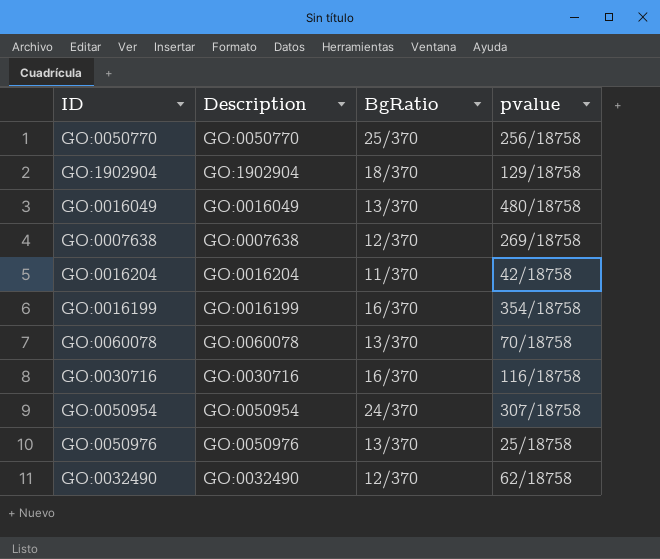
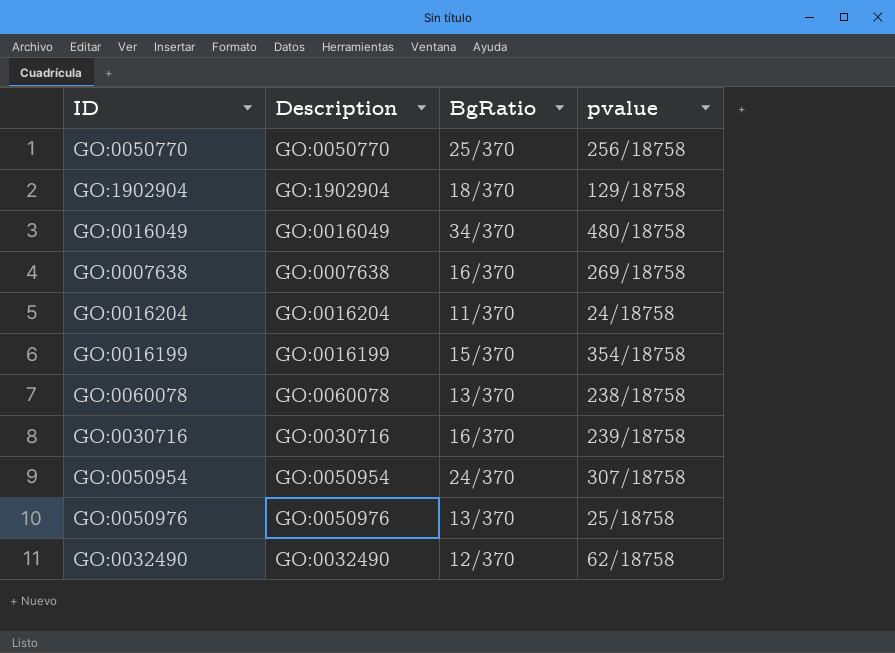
GO:0016049 | BgRatio: 13/370 -> 34/370
GO:0007638 | BgRatio: 12/370 -> 16/370
GO:0016204 | pvalue: 42/18758 -> 24/18758
GO:0016199 | BgRatio: 16/370 -> 15/370
GO:0060078 | pvalue: 70/18758 -> 238/18758
GO:0030716 | pvalue: 116/18758 -> 239/18758

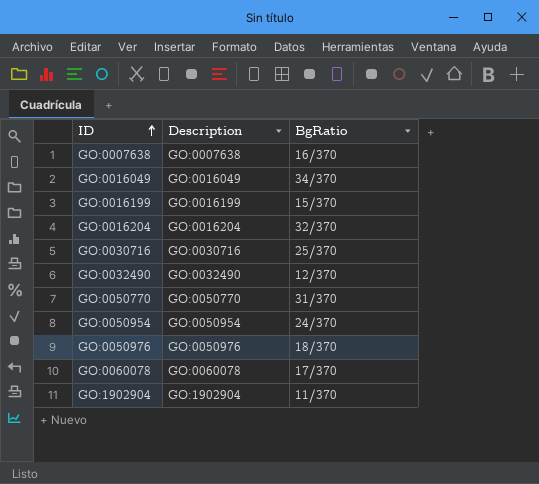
row order: none -> ID ascending
column pvalue | position: 4 -> none
GO:0016204 | BgRatio: 11/370 -> 32/370
GO:0030716 | BgRatio: 16/370 -> 25/370
GO:0050770 | BgRatio: 25/370 -> 31/370
GO:0050976 | BgRatio: 13/370 -> 18/370
GO:0060078 | BgRatio: 13/370 -> 17/370
GO:1902904 | BgRatio: 18/370 -> 11/370

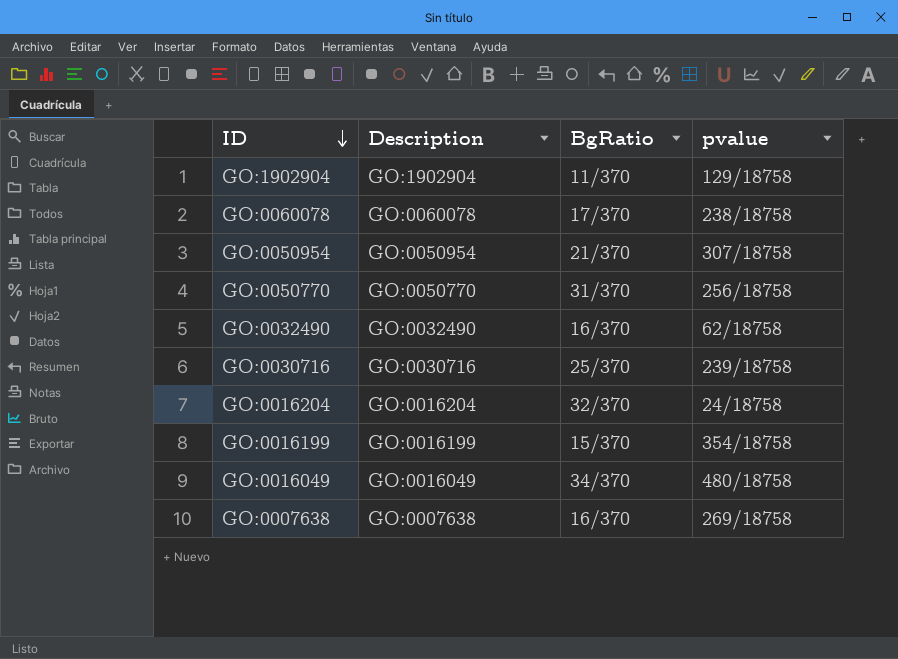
row order: ID ascending -> ID descending
column pvalue | position: none -> 4
row GO:0050976: GO:0050976 | 18/370 -> none
GO:0050954 | BgRatio: 24/370 -> 21/370
GO:0032490 | BgRatio: 12/370 -> 16/370

